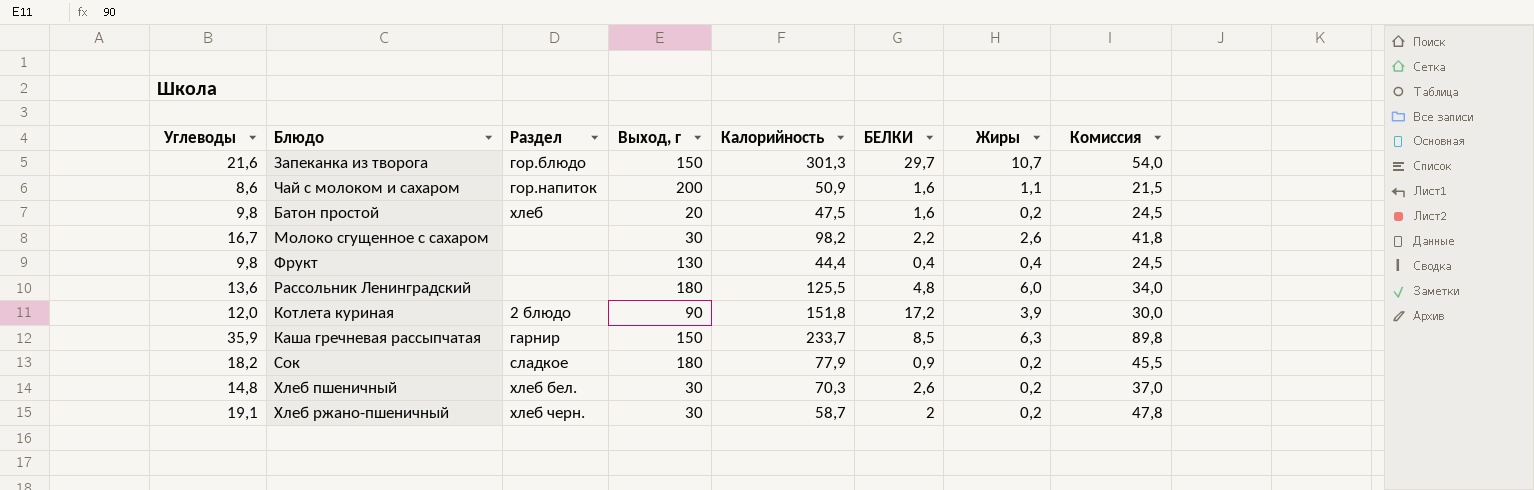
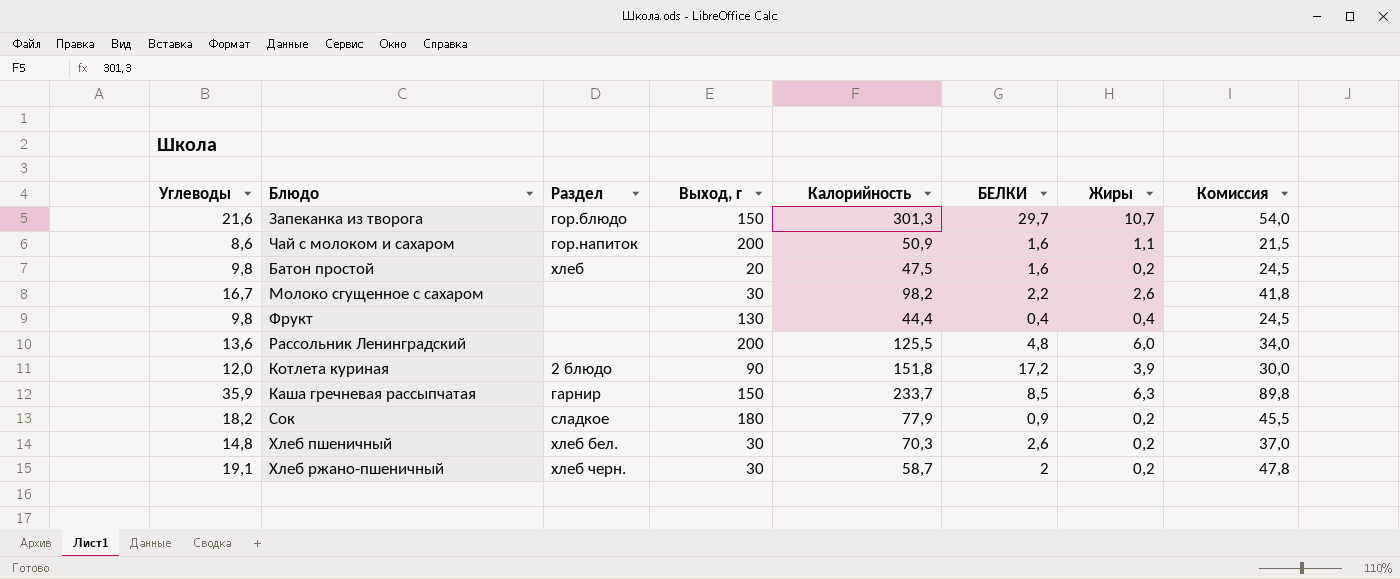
Рассольник Ленинградский | Выход, г: 180 -> 200

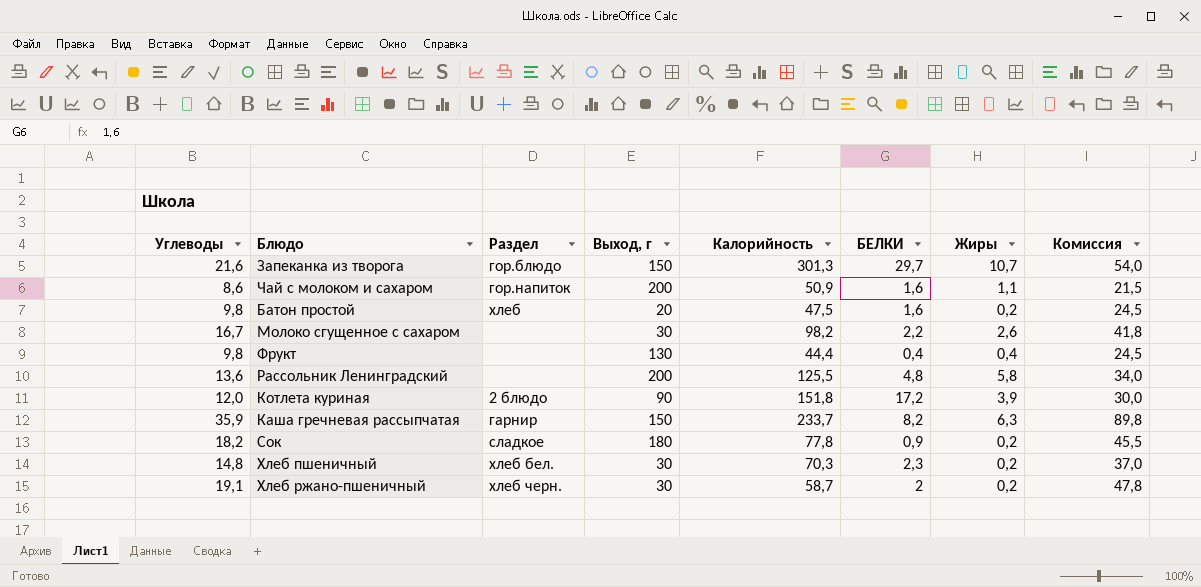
Рассольник Ленинградский | Жиры: 6,0 -> 5,8
Каша гречневая рассыпчатая | БЕЛКИ: 8,5 -> 8,2
Сок | Калорийность: 77,9 -> 77,8
Хлеб пшеничный | БЕЛКИ: 2,6 -> 2,3

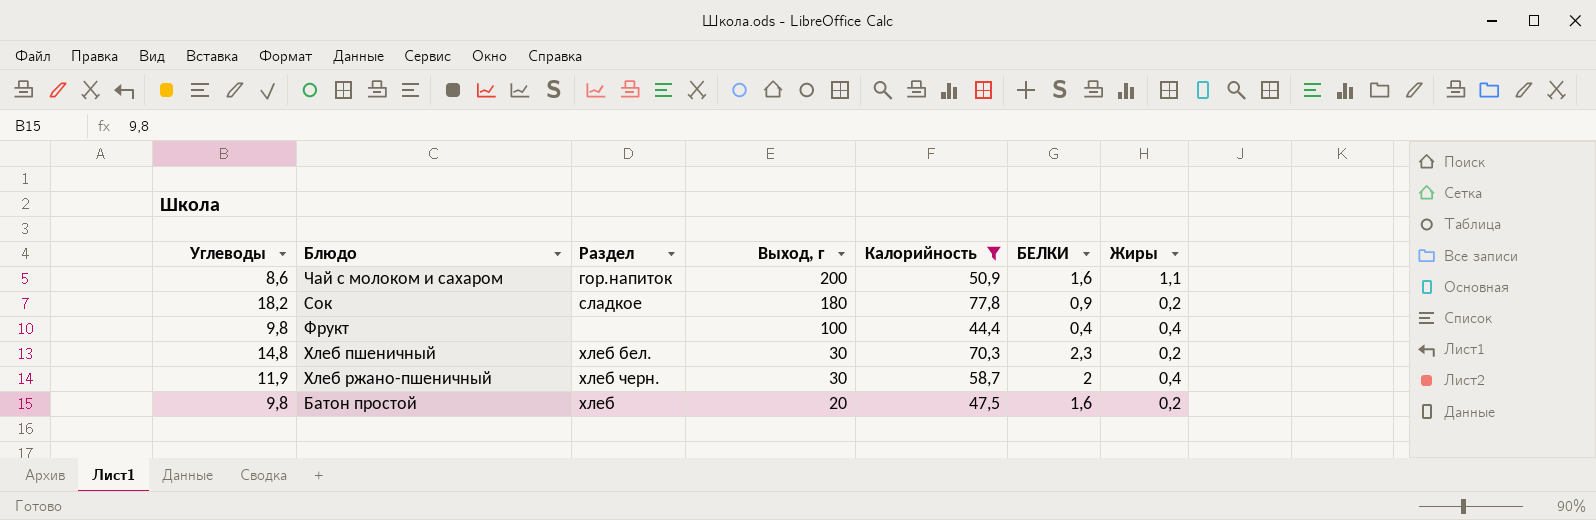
filter: none -> Калорийность <= 77,8
row order: none -> Выход, г descending
column Комиссия | formula: [Углеводы] * 2,5 -> none
Фрукт | Выход, г: 130 -> 100
Хлеб ржано-пшеничный | Углеводы: 19,1 -> 11,9
Хлеб ржано-пшеничный | Жиры: 0,2 -> 0,4

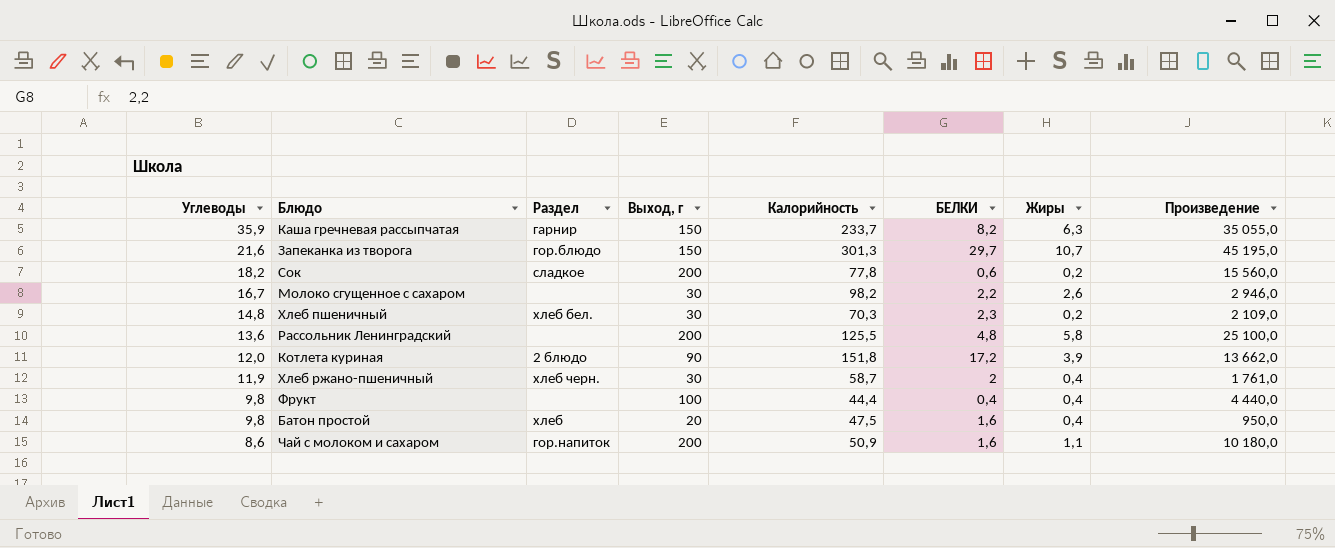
filter: Калорийность <= 77,8 -> none
row order: Выход, г descending -> Углеводы descending
column Произведение | formula: none -> [Выход, г] * [Калорийность]
Сок | Выход, г: 180 -> 200
Сок | БЕЛКИ: 0,9 -> 0,6
Батон простой | Жиры: 0,2 -> 0,4

